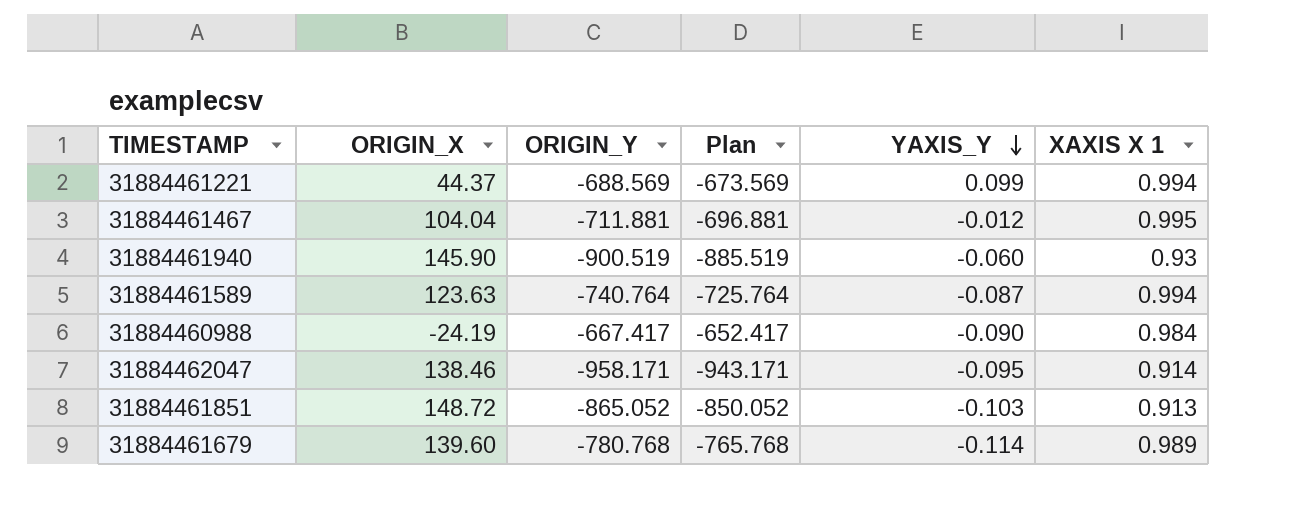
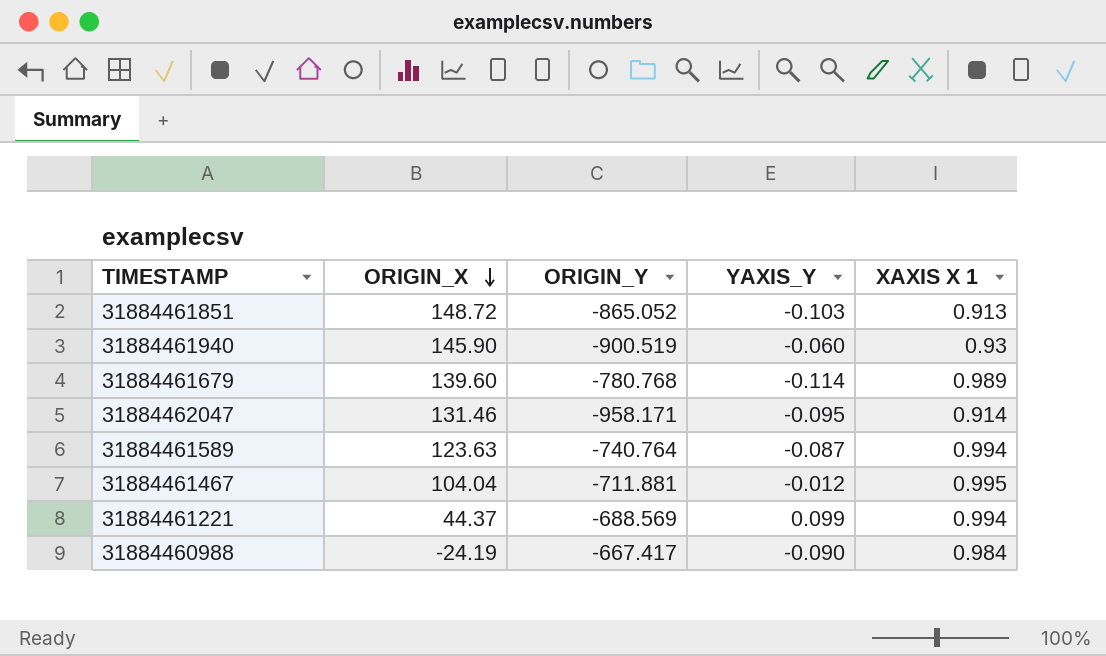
row order: YAXIS_Y descending -> ORIGIN_X descending
column Plan | formula: [ORIGIN_Y] + 15 -> none
31884462047 | ORIGIN_X: 138.46 -> 131.46

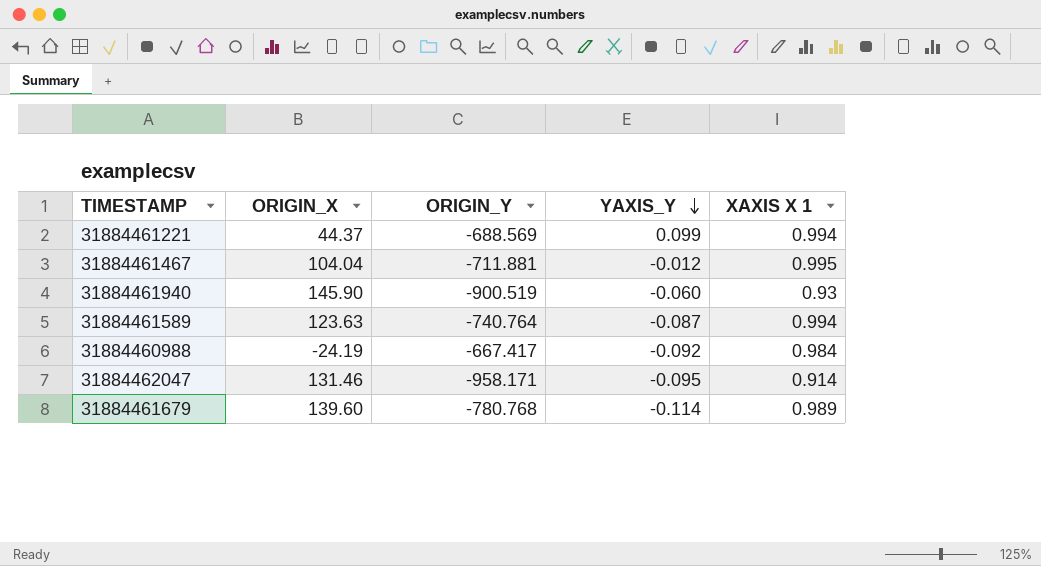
row order: ORIGIN_X descending -> YAXIS_Y descending
row 31884461851: 148.72 | -865.052 | -0.103 | 0.913 -> none
31884460988 | YAXIS_Y: -0.090 -> -0.092

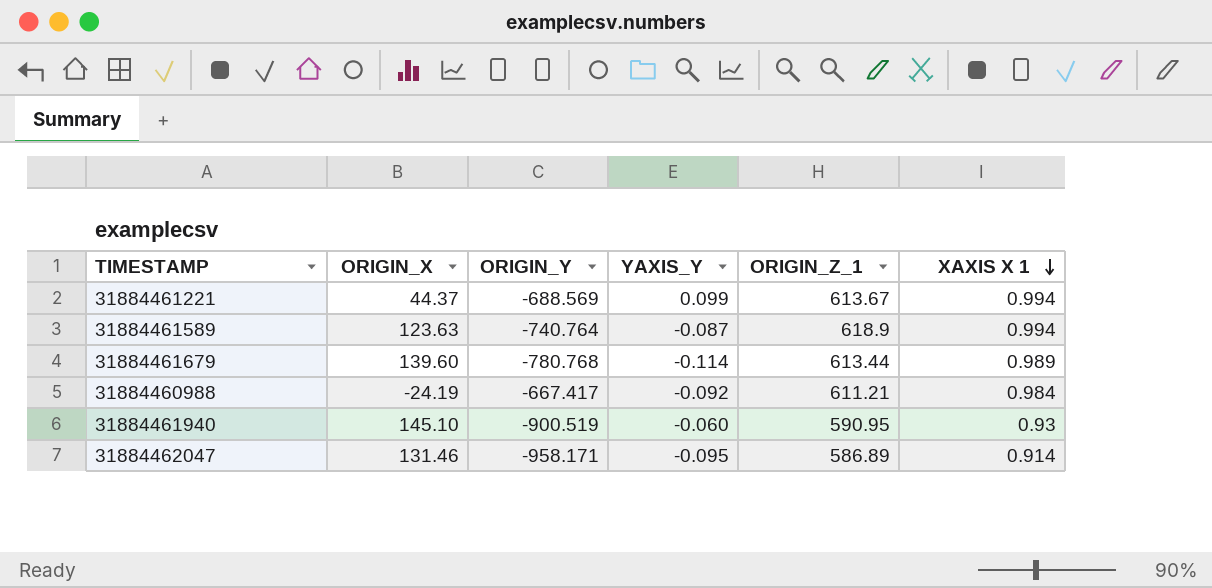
row order: YAXIS_Y descending -> XAXIS X 1 descending
column ORIGIN_Z_1 | position: none -> 5
row 31884461467: 104.04 | -711.881 | -0.012 | 0.995 -> none
31884461940 | ORIGIN_X: 145.90 -> 145.10

